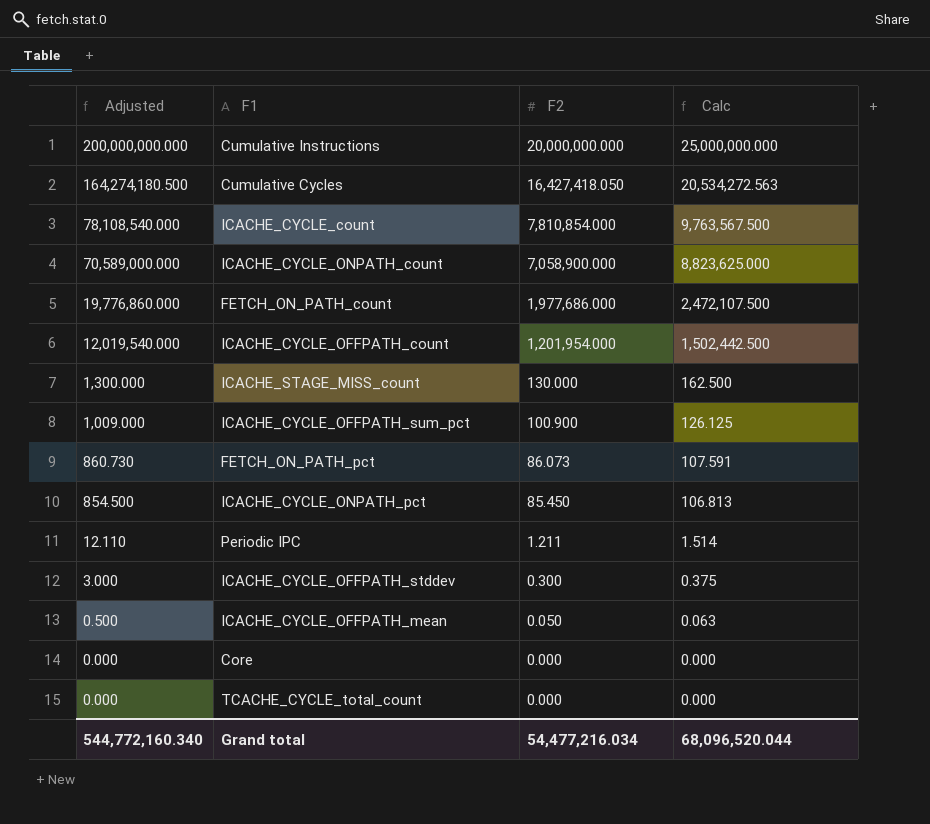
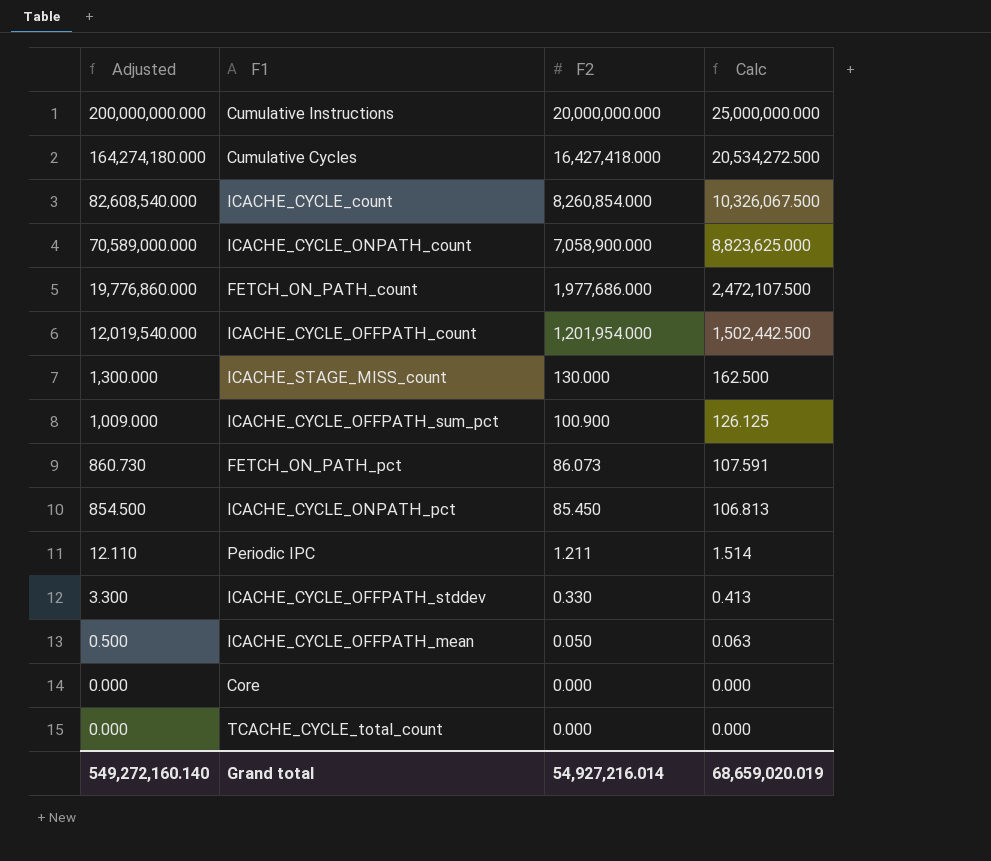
Cumulative Cycles | Adjusted: 164,274,180.500 -> 164,274,180.000
Cumulative Cycles | F2: 16,427,418.050 -> 16,427,418.000
Cumulative Cycles | Calc: 20,534,272.563 -> 20,534,272.500
ICACHE_CYCLE_count | Adjusted: 78,108,540.000 -> 82,608,540.000
ICACHE_CYCLE_count | F2: 7,810,854.000 -> 8,260,854.000
ICACHE_CYCLE_count | Calc: 9,763,567.500 -> 10,326,067.500
ICACHE_CYCLE_OFFPATH_stddev | Adjusted: 3.000 -> 3.300
ICACHE_CYCLE_OFFPATH_stddev | F2: 0.300 -> 0.330
ICACHE_CYCLE_OFFPATH_stddev | Calc: 0.375 -> 0.413
Grand total | Adjusted: 544,772,160.340 -> 549,272,160.140
Grand total | F2: 54,477,216.034 -> 54,927,216.014
Grand total | Calc: 68,096,520.044 -> 68,659,020.019

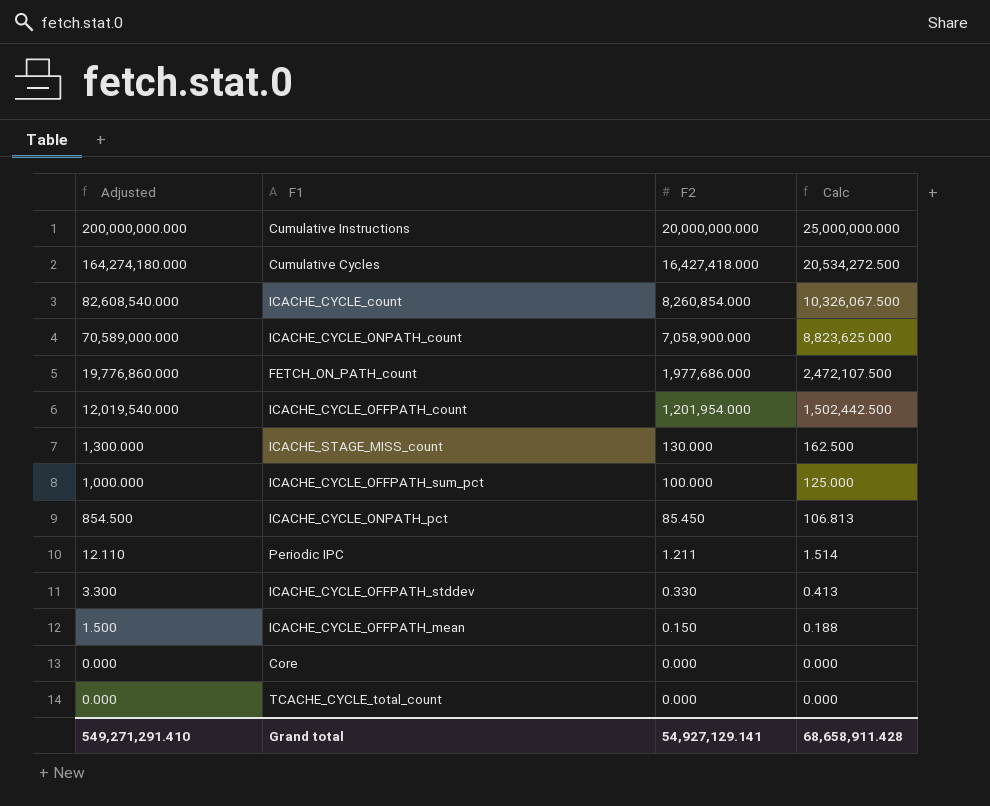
row FETCH_ON_PATH_pct: 860.730 | 86.073 | 107.591 -> none
ICACHE_CYCLE_OFFPATH_sum_pct | Adjusted: 1,009.000 -> 1,000.000
ICACHE_CYCLE_OFFPATH_sum_pct | F2: 100.900 -> 100.000
ICACHE_CYCLE_OFFPATH_sum_pct | Calc: 126.125 -> 125.000
ICACHE_CYCLE_OFFPATH_mean | Adjusted: 0.500 -> 1.500
ICACHE_CYCLE_OFFPATH_mean | F2: 0.050 -> 0.150
ICACHE_CYCLE_OFFPATH_mean | Calc: 0.063 -> 0.188
Grand total | Adjusted: 549,272,160.140 -> 549,271,291.410
Grand total | F2: 54,927,216.014 -> 54,927,129.141
Grand total | Calc: 68,659,020.019 -> 68,658,911.428

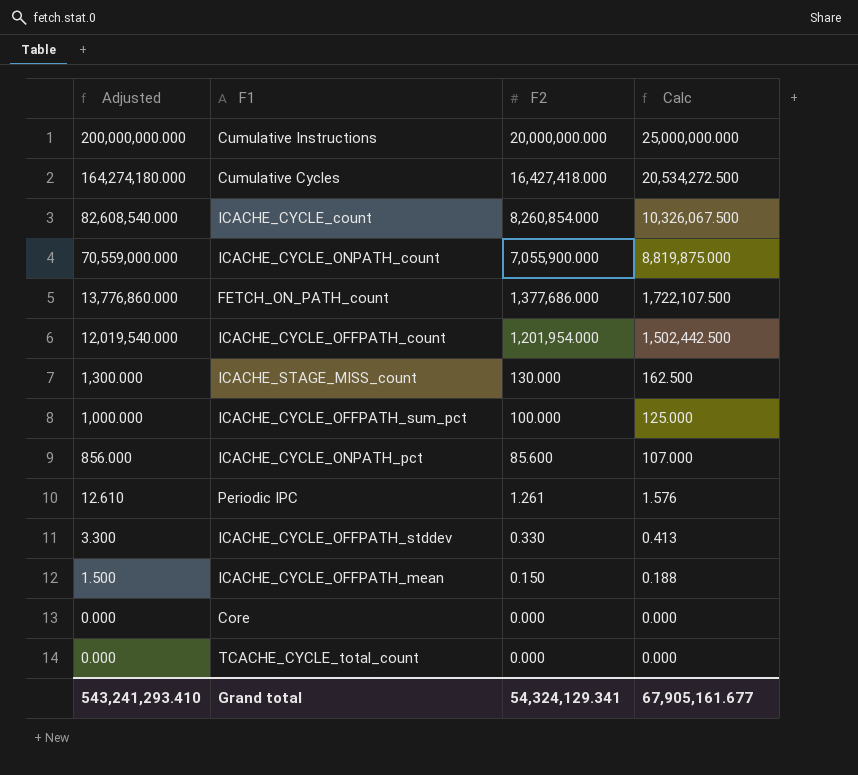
ICACHE_CYCLE_ONPATH_count | Adjusted: 70,589,000.000 -> 70,559,000.000
ICACHE_CYCLE_ONPATH_count | F2: 7,058,900.000 -> 7,055,900.000
ICACHE_CYCLE_ONPATH_count | Calc: 8,823,625.000 -> 8,819,875.000
FETCH_ON_PATH_count | Adjusted: 19,776,860.000 -> 13,776,860.000
FETCH_ON_PATH_count | F2: 1,977,686.000 -> 1,377,686.000
FETCH_ON_PATH_count | Calc: 2,472,107.500 -> 1,722,107.500
ICACHE_CYCLE_ONPATH_pct | Adjusted: 854.500 -> 856.000
ICACHE_CYCLE_ONPATH_pct | F2: 85.450 -> 85.600
ICACHE_CYCLE_ONPATH_pct | Calc: 106.813 -> 107.000
Periodic IPC | Adjusted: 12.110 -> 12.610
Periodic IPC | F2: 1.211 -> 1.261
Periodic IPC | Calc: 1.514 -> 1.576
Grand total | Adjusted: 549,271,291.410 -> 543,241,293.410
Grand total | F2: 54,927,129.141 -> 54,324,129.341
Grand total | Calc: 68,658,911.428 -> 67,905,161.677

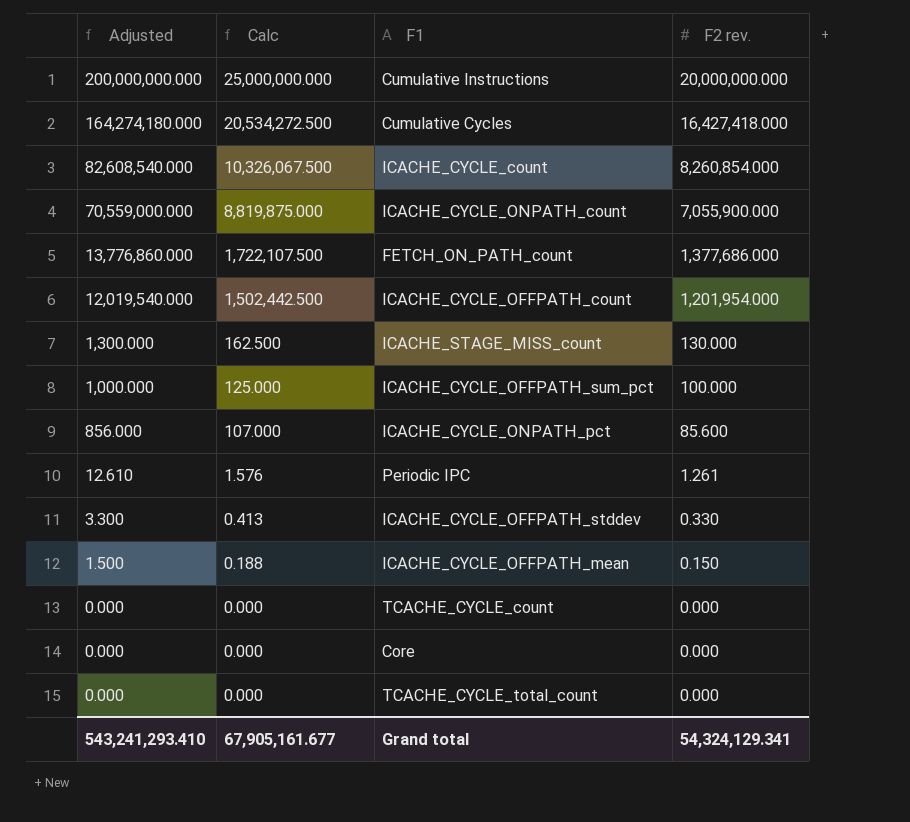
column Calc | position: 4 -> 2
column name: F2 -> F2 rev.
row TCACHE_CYCLE_count: none -> 0.000 | 0.000 | 0.000

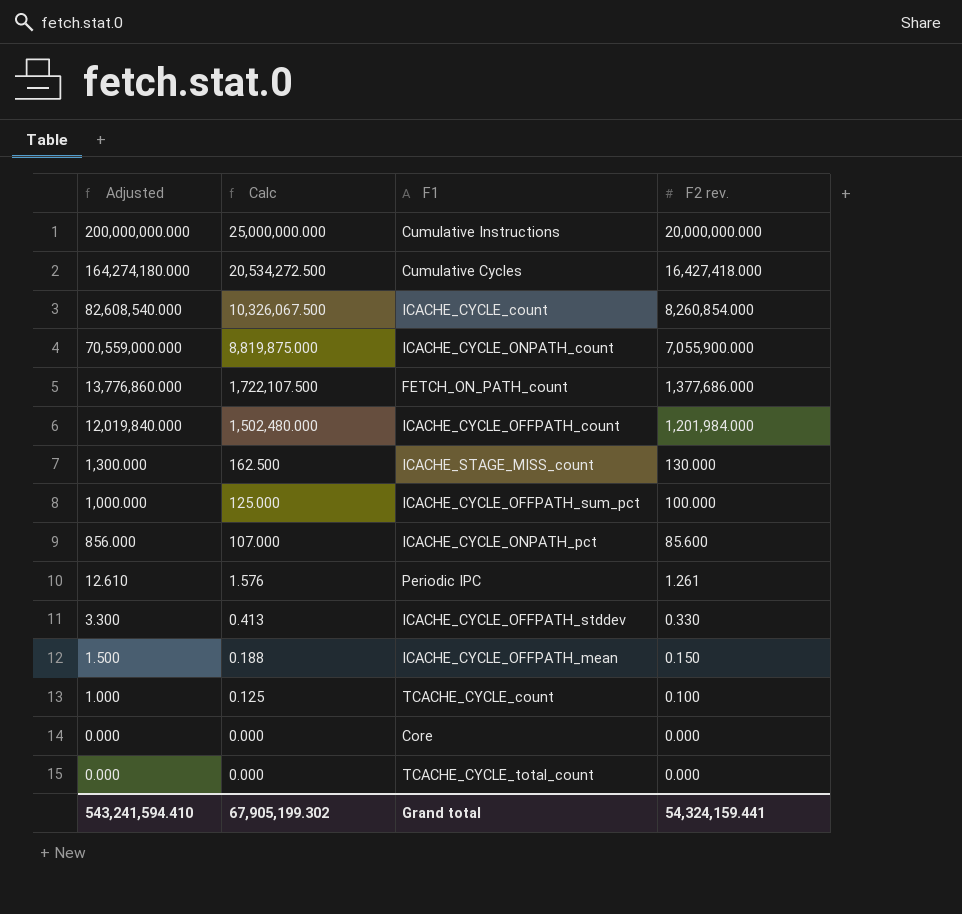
ICACHE_CYCLE_OFFPATH_count | Adjusted: 12,019,540.000 -> 12,019,840.000
ICACHE_CYCLE_OFFPATH_count | Calc: 1,502,442.500 -> 1,502,480.000
ICACHE_CYCLE_OFFPATH_count | F2 rev.: 1,201,954.000 -> 1,201,984.000
TCACHE_CYCLE_count | Adjusted: 0.000 -> 1.000
TCACHE_CYCLE_count | Calc: 0.000 -> 0.125
TCACHE_CYCLE_count | F2 rev.: 0.000 -> 0.100
Grand total | Adjusted: 543,241,293.410 -> 543,241,594.410
Grand total | Calc: 67,905,161.677 -> 67,905,199.302
Grand total | F2 rev.: 54,324,129.341 -> 54,324,159.441

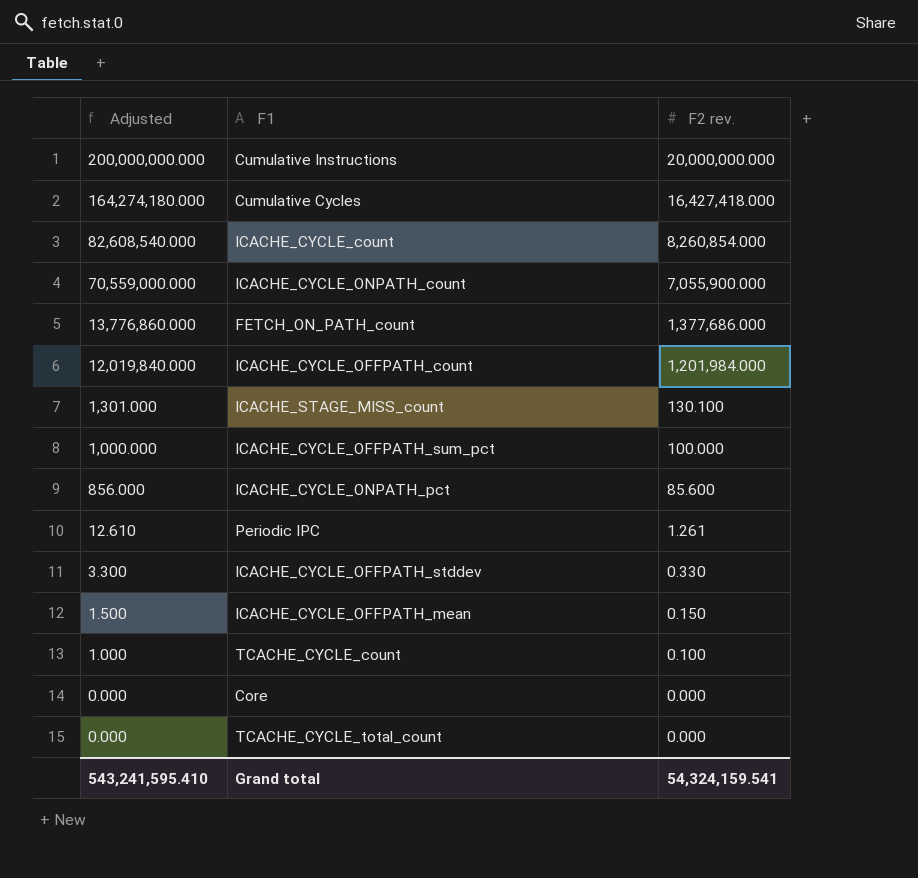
column Calc | formula: [F2 rev.] * 1.25 -> none
ICACHE_STAGE_MISS_count | Adjusted: 1,300.000 -> 1,301.000
ICACHE_STAGE_MISS_count | F2 rev.: 130.000 -> 130.100
Grand total | Adjusted: 543,241,594.410 -> 543,241,595.410
Grand total | F2 rev.: 54,324,159.441 -> 54,324,159.541

